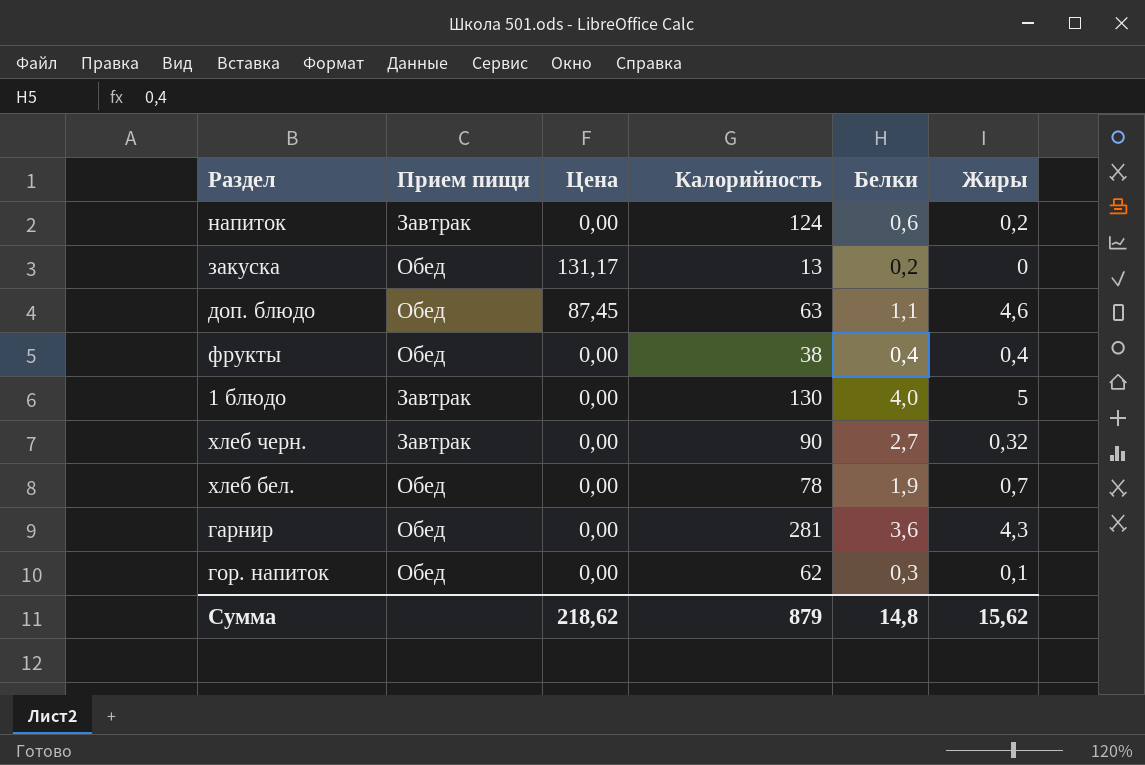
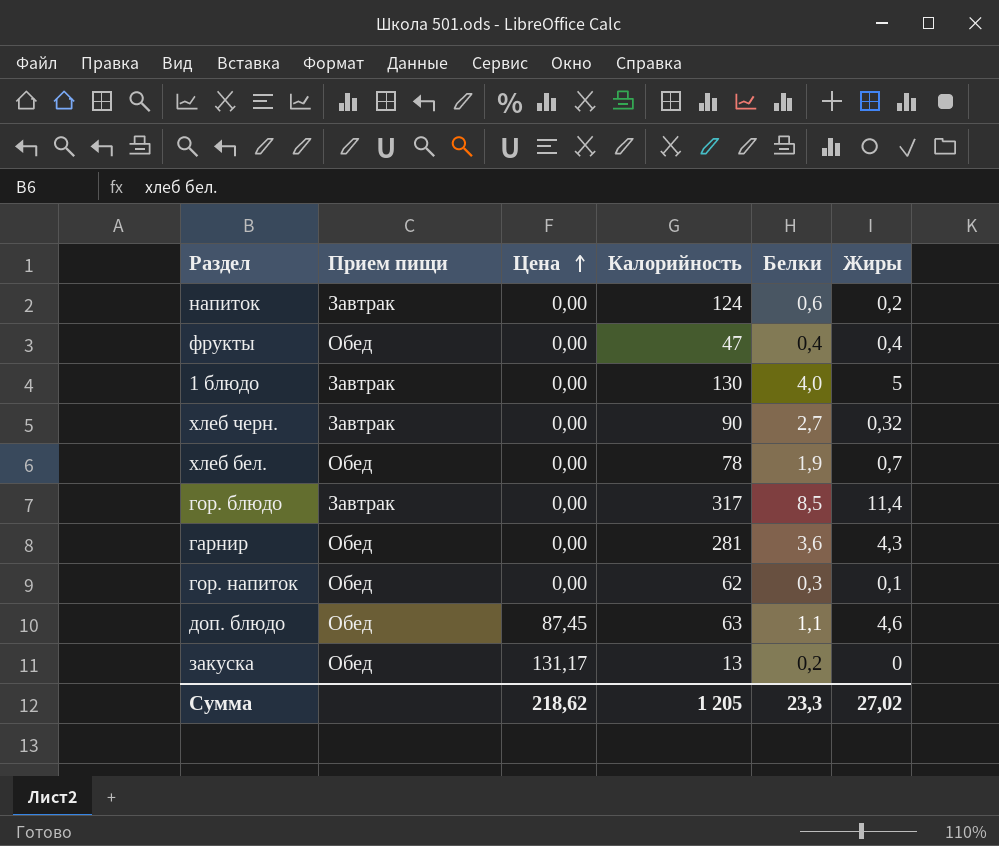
row order: none -> Цена ascending
фрукты | Калорийность: 38 -> 47
row гор. блюдо: none -> Завтрак | 0,00 | 317 | 8,5 | 11,4
Сумма | Калорийность: 879 -> 1 205
Сумма | Белки: 14,8 -> 23,3
Сумма | Жиры: 15,62 -> 27,02

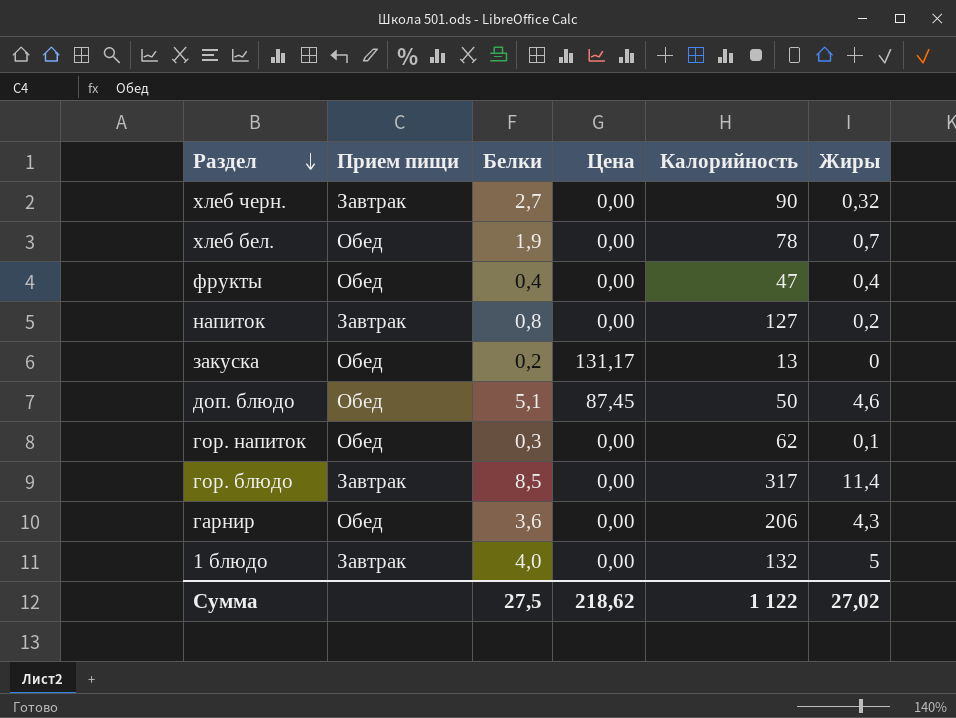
row order: Цена ascending -> Раздел descending
column Белки | position: 5 -> 3
напиток | Белки: 0,6 -> 0,8
напиток | Калорийность: 124 -> 127
доп. блюдо | Белки: 1,1 -> 5,1
доп. блюдо | Калорийность: 63 -> 50
гарнир | Калорийность: 281 -> 206
1 блюдо | Калорийность: 130 -> 132
Сумма | Белки: 23,3 -> 27,5
Сумма | Калорийность: 1 205 -> 1 122

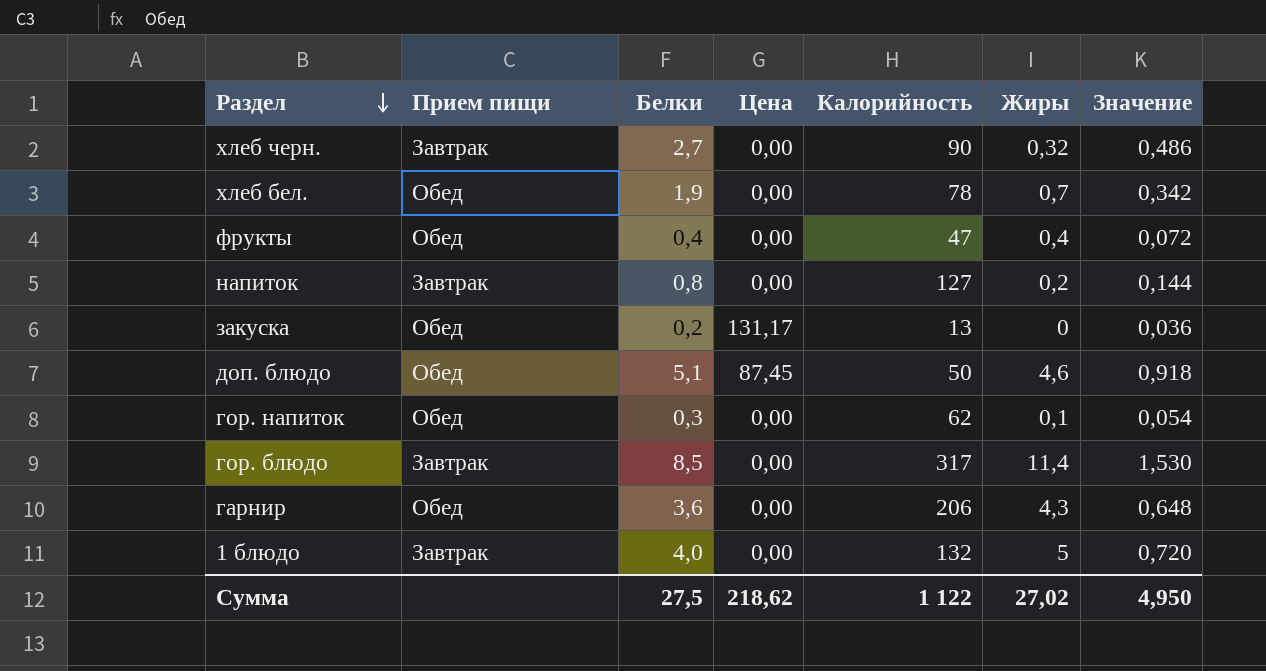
column Значение | formula: none -> [Белки] * 0,18

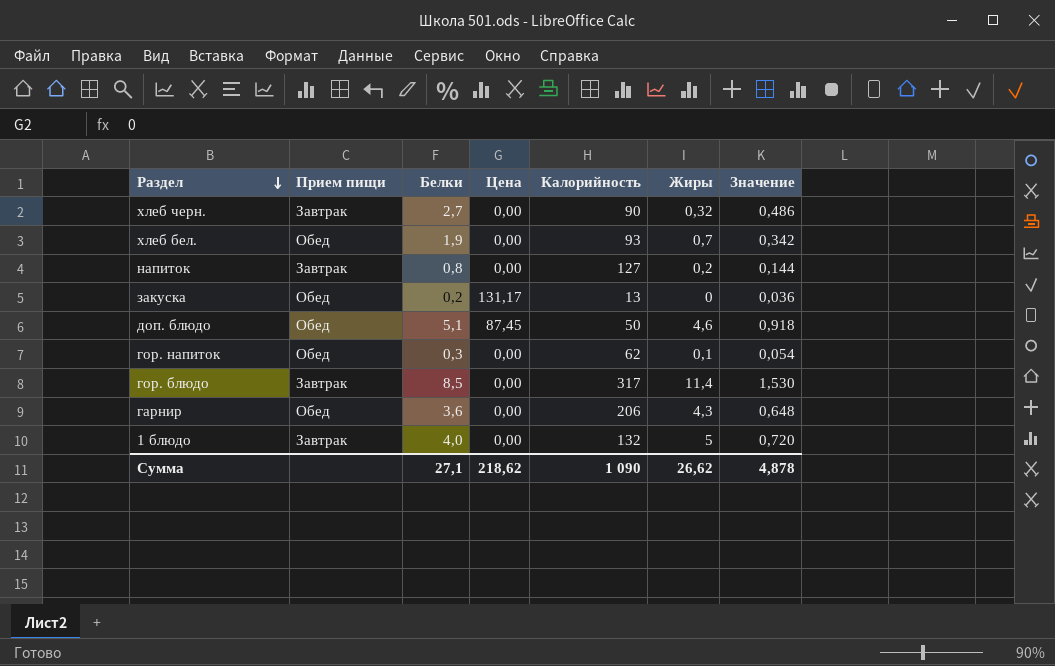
row фрукты: Обед | 0,4 | 0,00 | 47 | 0,4 | 0,072 -> none
хлеб бел. | Калорийность: 78 -> 93
Сумма | Белки: 27,5 -> 27,1
Сумма | Калорийность: 1 122 -> 1 090
Сумма | Жиры: 27,02 -> 26,62
Сумма | Значение: 4,950 -> 4,878

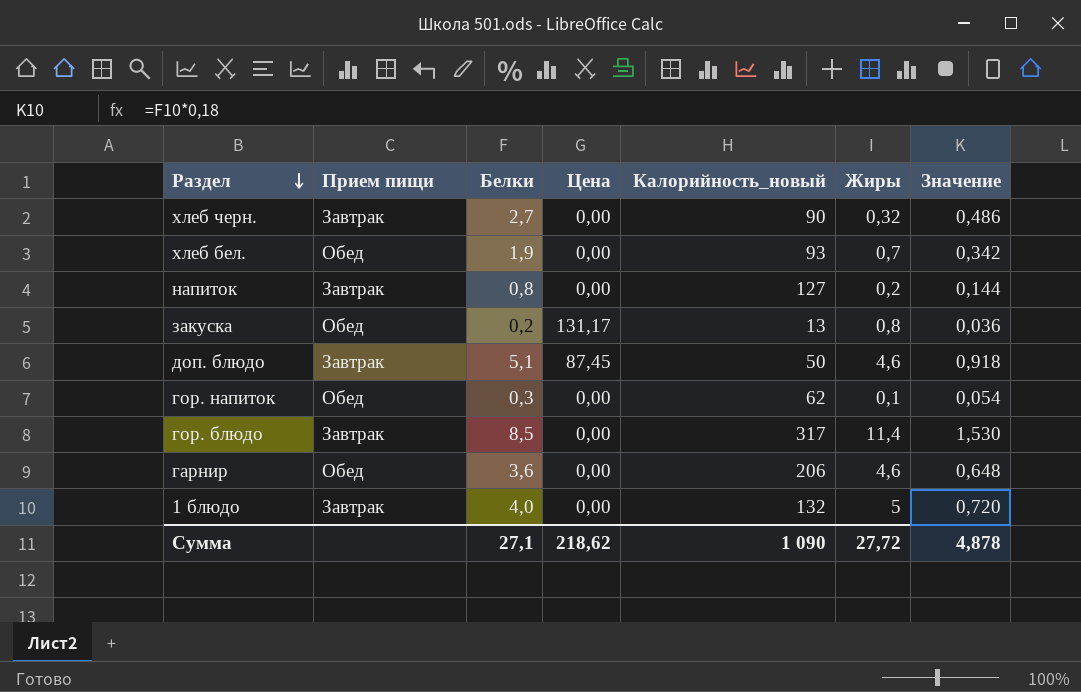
column name: Калорийность -> Калорийность_новый
закуска | Жиры: 0 -> 0,8
доп. блюдо | Прием пищи: Обед -> Завтрак
гарнир | Жиры: 4,3 -> 4,6
Сумма | Жиры: 26,62 -> 27,72

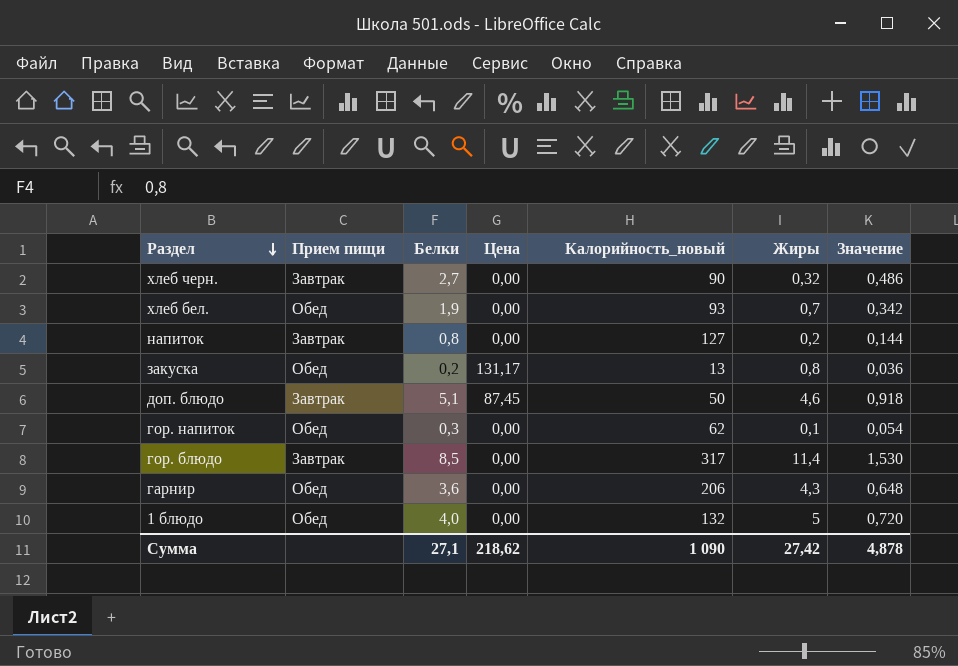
гарнир | Жиры: 4,6 -> 4,3
1 блюдо | Прием пищи: Завтрак -> Обед
Сумма | Жиры: 27,72 -> 27,42

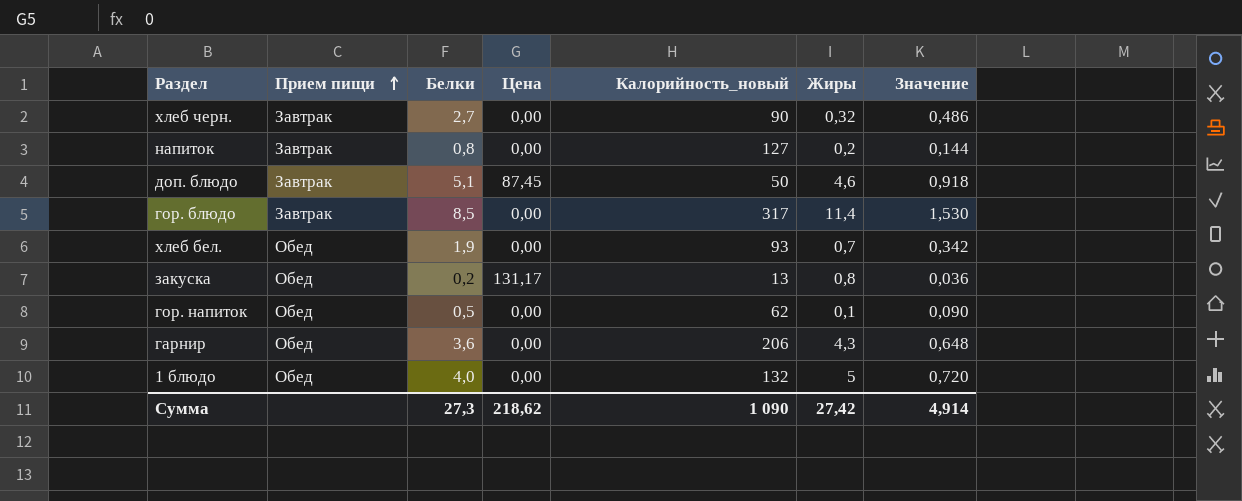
row order: Раздел descending -> Прием пищи ascending
гор. напиток | Белки: 0,3 -> 0,5
гор. напиток | Значение: 0,054 -> 0,090
Сумма | Белки: 27,1 -> 27,3
Сумма | Значение: 4,878 -> 4,914

